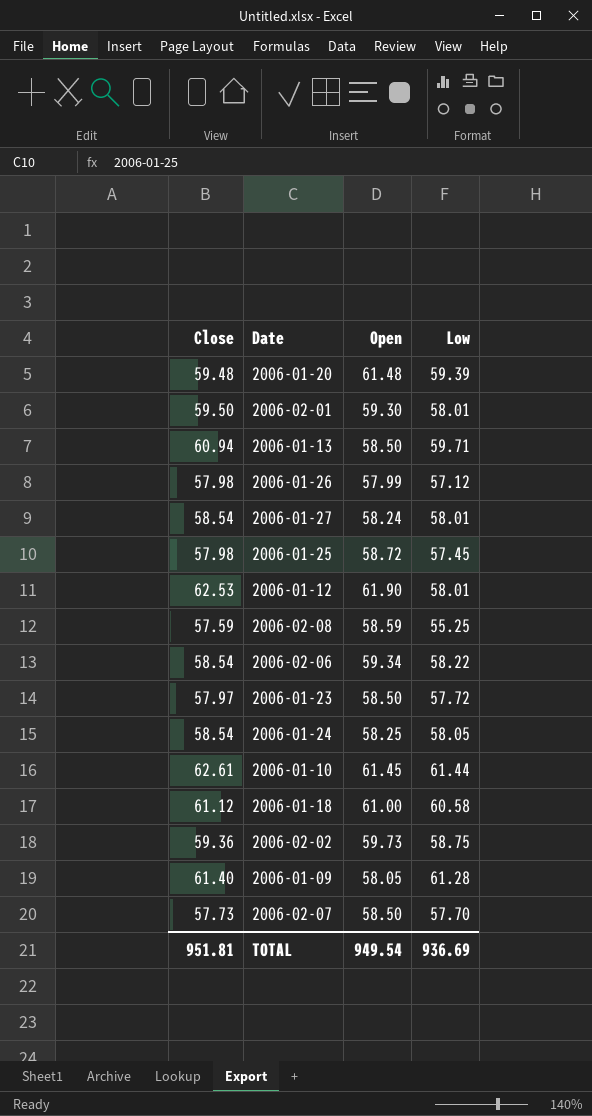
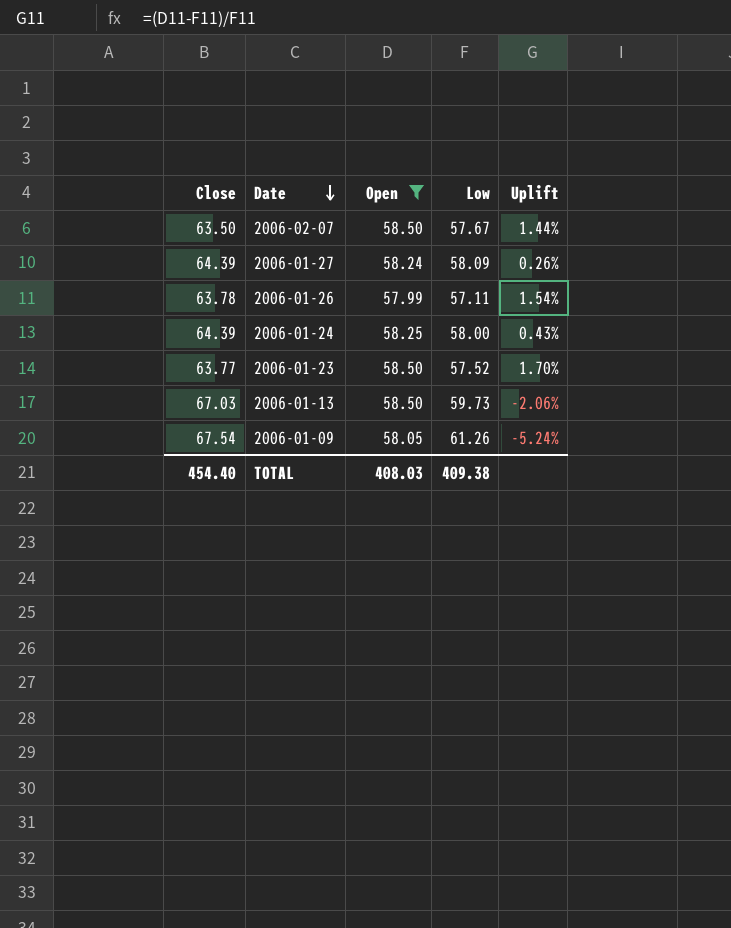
filter: none -> Open <= 58.50
row order: none -> Date descending
column Uplift | formula: none -> ([Open] - [Low]) / [Low]
2006-02-07 | Close: 57.73 -> 63.50
2006-02-07 | Low: 57.70 -> 57.67
2006-01-27 | Close: 58.54 -> 64.39
2006-01-27 | Low: 58.01 -> 58.09
2006-01-26 | Close: 57.98 -> 63.78
2006-01-26 | Low: 57.12 -> 57.11
2006-01-24 | Close: 58.54 -> 64.39
2006-01-24 | Low: 58.05 -> 58.00
2006-01-23 | Close: 57.97 -> 63.77
2006-01-23 | Low: 57.72 -> 57.52
2006-01-13 | Close: 60.94 -> 67.03
2006-01-13 | Low: 59.71 -> 59.73
2006-01-09 | Close: 61.40 -> 67.54
2006-01-09 | Low: 61.28 -> 61.26
TOTAL | Close: 951.81 -> 454.40
TOTAL | Open: 949.54 -> 408.03
TOTAL | Low: 936.69 -> 409.38

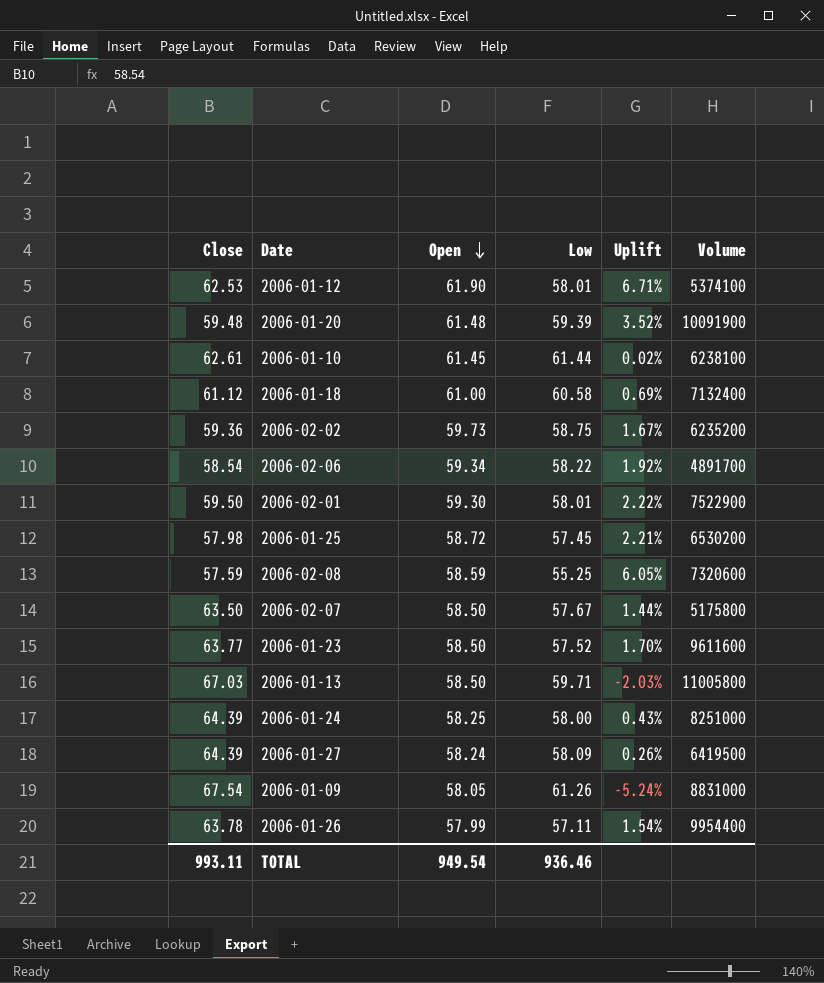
filter: Open <= 58.50 -> none
row order: Date descending -> Open descending
column Volume | position: none -> 6
2006-01-13 | Low: 59.73 -> 59.71
2006-01-13 | Uplift: -2.06% -> -2.03%
TOTAL | Close: 454.40 -> 993.11
TOTAL | Open: 408.03 -> 949.54
TOTAL | Low: 409.38 -> 936.46

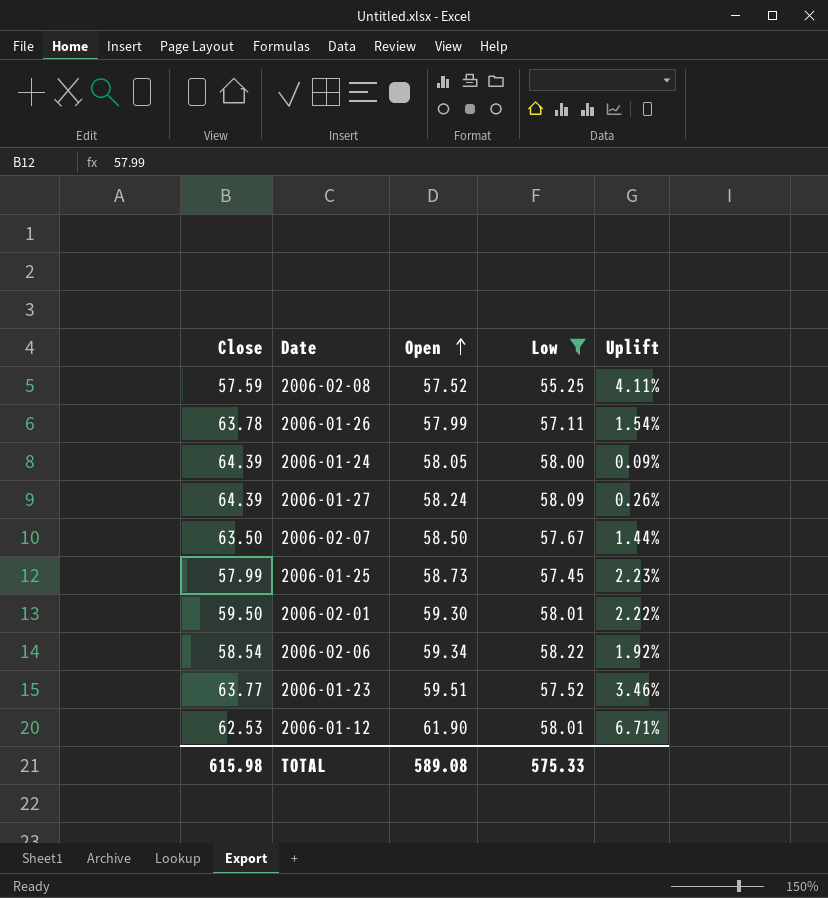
filter: none -> Low <= 58.22
row order: Open descending -> Open ascending
column Volume | position: 6 -> none
2006-02-08 | Open: 58.59 -> 57.52
2006-02-08 | Uplift: 6.05% -> 4.11%
2006-01-24 | Open: 58.25 -> 58.05
2006-01-24 | Uplift: 0.43% -> 0.09%
2006-01-25 | Close: 57.98 -> 57.99
2006-01-25 | Open: 58.72 -> 58.73
2006-01-25 | Uplift: 2.21% -> 2.23%
2006-01-23 | Open: 58.50 -> 59.51
2006-01-23 | Uplift: 1.70% -> 3.46%
TOTAL | Close: 993.11 -> 615.98
TOTAL | Open: 949.54 -> 589.08
TOTAL | Low: 936.46 -> 575.33

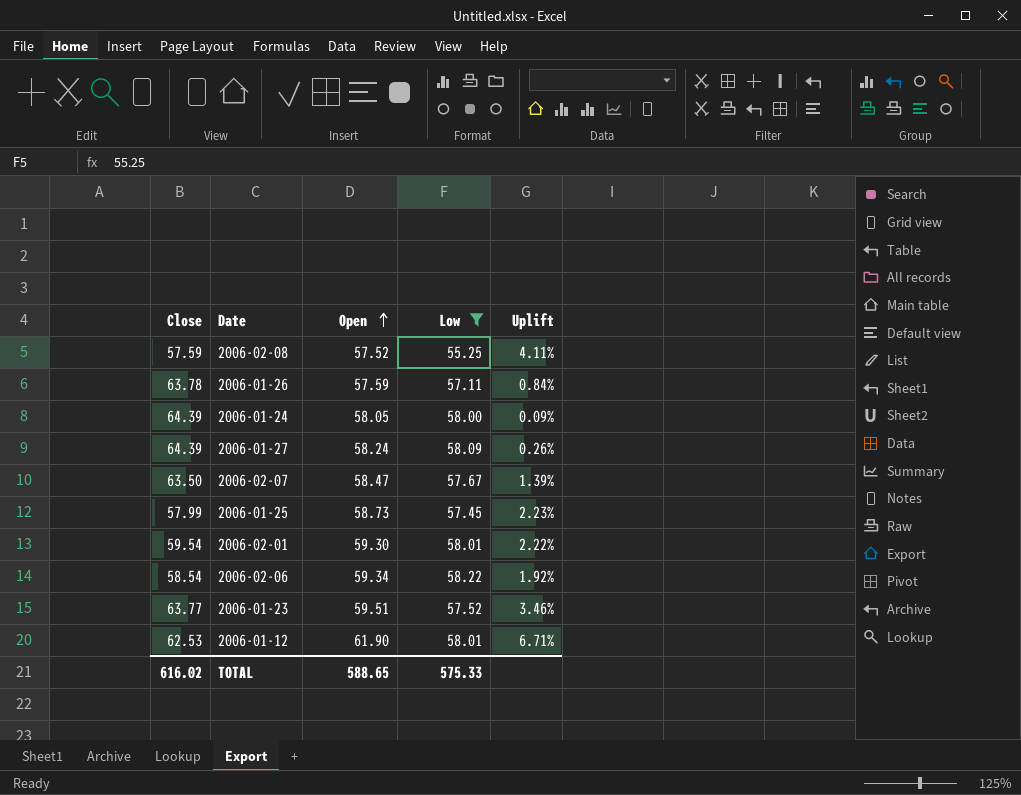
2006-01-26 | Open: 57.99 -> 57.59
2006-01-26 | Uplift: 1.54% -> 0.84%
2006-02-07 | Open: 58.50 -> 58.47
2006-02-07 | Uplift: 1.44% -> 1.39%
2006-02-01 | Close: 59.50 -> 59.54
TOTAL | Close: 615.98 -> 616.02
TOTAL | Open: 589.08 -> 588.65

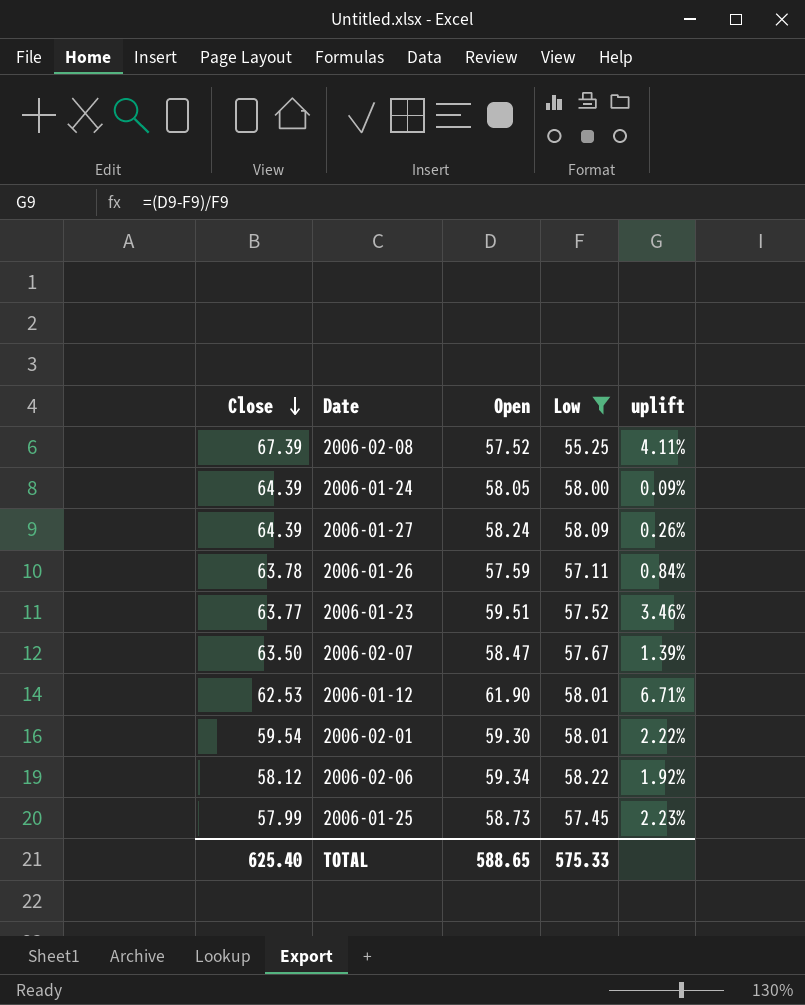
row order: Open ascending -> Close descending
column name: Uplift -> uplift
2006-02-08 | Close: 57.59 -> 67.39
2006-02-06 | Close: 58.54 -> 58.12
TOTAL | Close: 616.02 -> 625.40

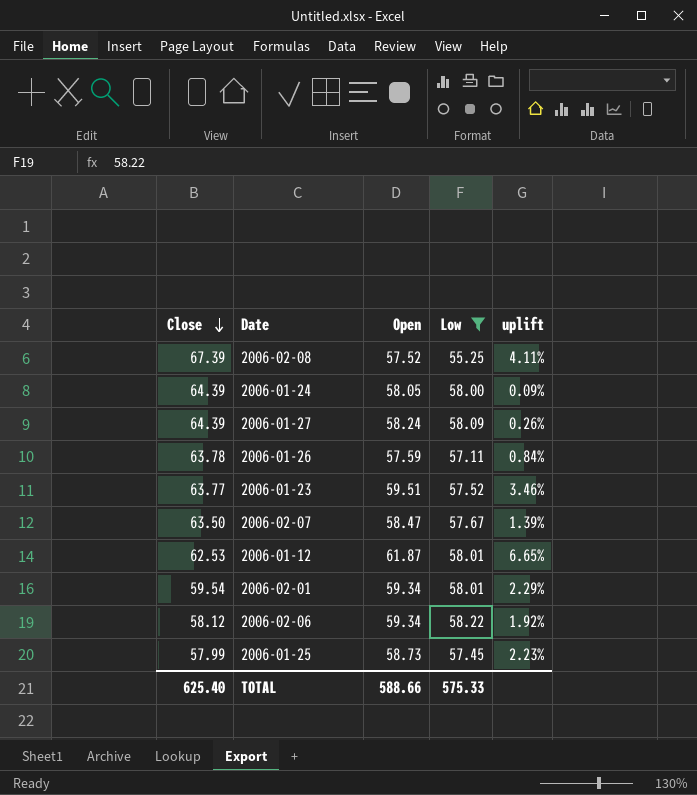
2006-01-12 | Open: 61.90 -> 61.87
2006-01-12 | uplift: 6.71% -> 6.65%
2006-02-01 | Open: 59.30 -> 59.34
2006-02-01 | uplift: 2.22% -> 2.29%
TOTAL | Open: 588.65 -> 588.66

